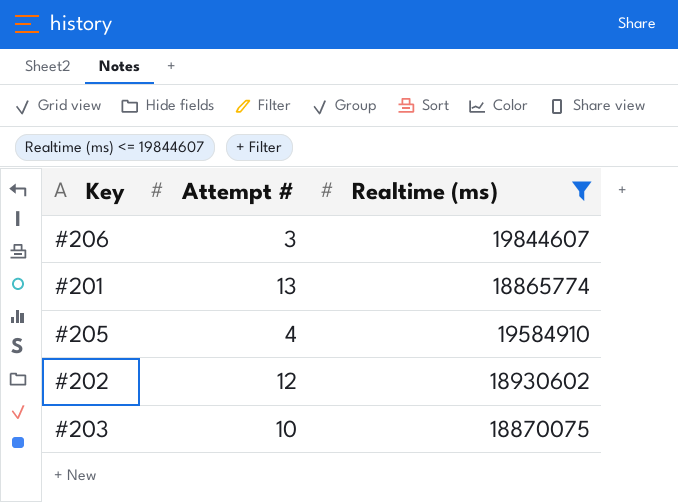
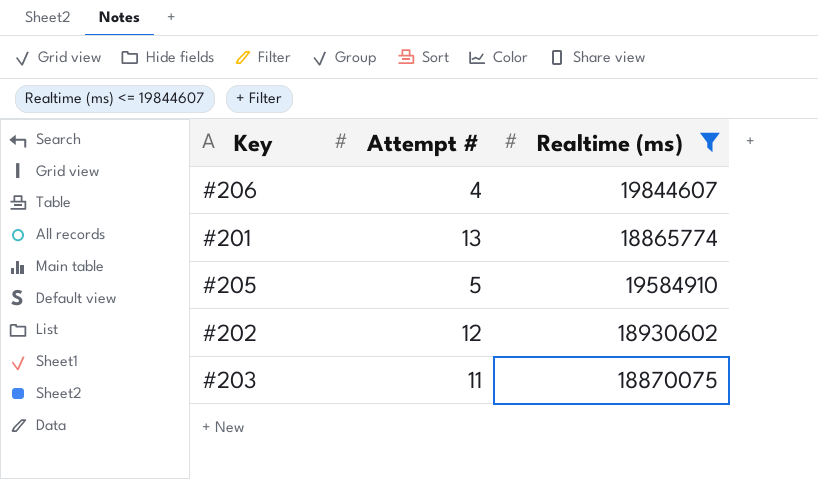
#206 | Attempt #: 3 -> 4
#205 | Attempt #: 4 -> 5
#203 | Attempt #: 10 -> 11

